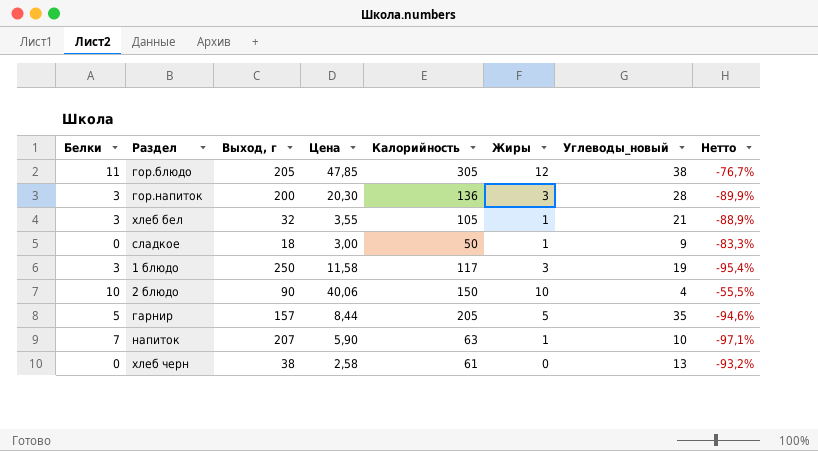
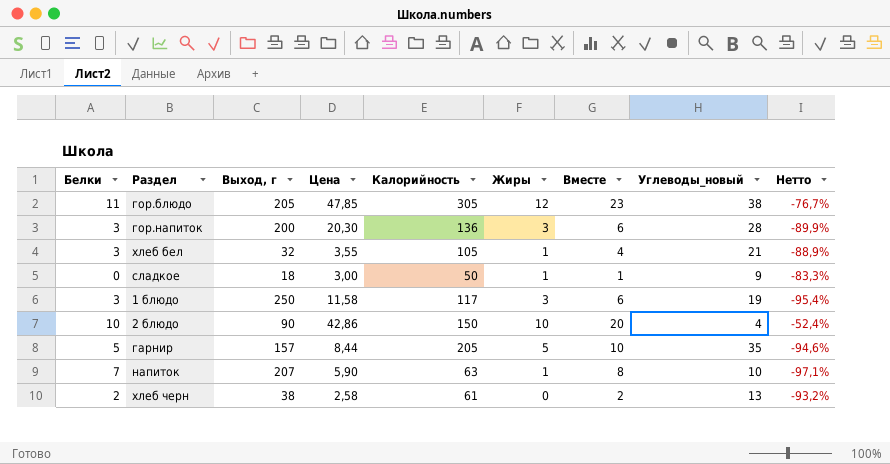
column Вместе | formula: none -> [Белки] + [Жиры]
2 блюдо | Цена: 40,06 -> 42,86
2 блюдо | Нетто: -55,5% -> -52,4%
хлеб черн | Белки: 0 -> 2

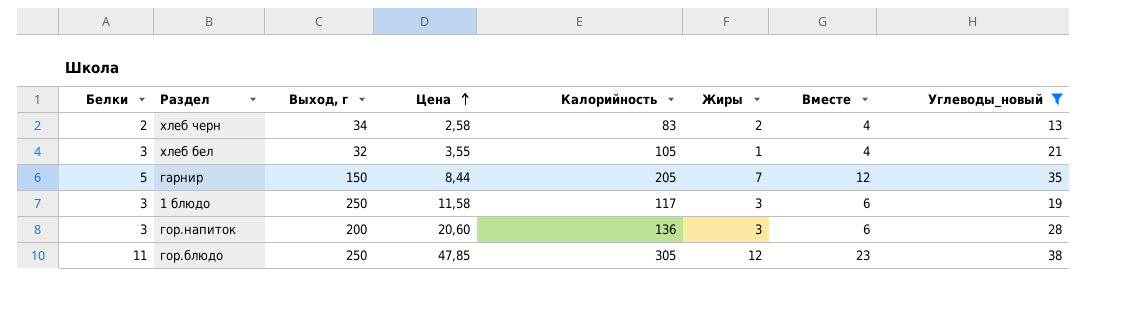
filter: none -> Углеводы_новый >= 13
row order: none -> Цена ascending
column Нетто | formula: ([Цена] - [Выход, г]) / [Выход, г] -> none
хлеб черн | Выход, г: 38 -> 34
хлеб черн | Калорийность: 61 -> 83
хлеб черн | Жиры: 0 -> 2
хлеб черн | Вместе: 2 -> 4
гарнир | Выход, г: 157 -> 150
гарнир | Жиры: 5 -> 7
гарнир | Вместе: 10 -> 12
гор.напиток | Цена: 20,30 -> 20,60
гор.блюдо | Выход, г: 205 -> 250

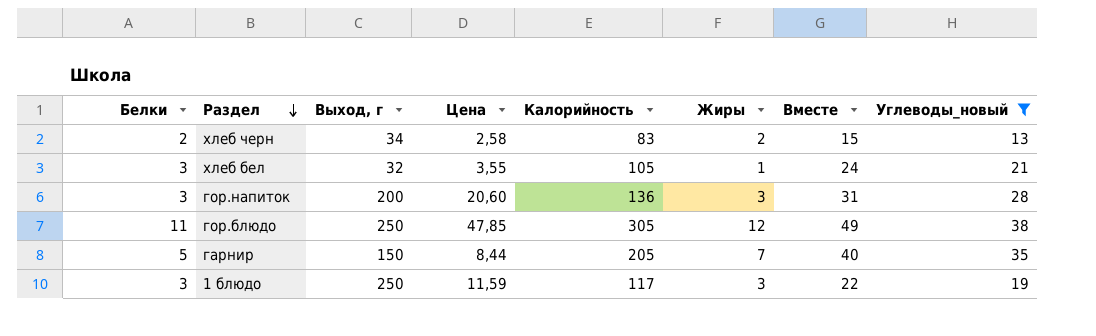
row order: Цена ascending -> Раздел descending
column Вместе | formula: [Белки] + [Жиры] -> [Белки] + [Углеводы_новый]
1 блюдо | Цена: 11,58 -> 11,59

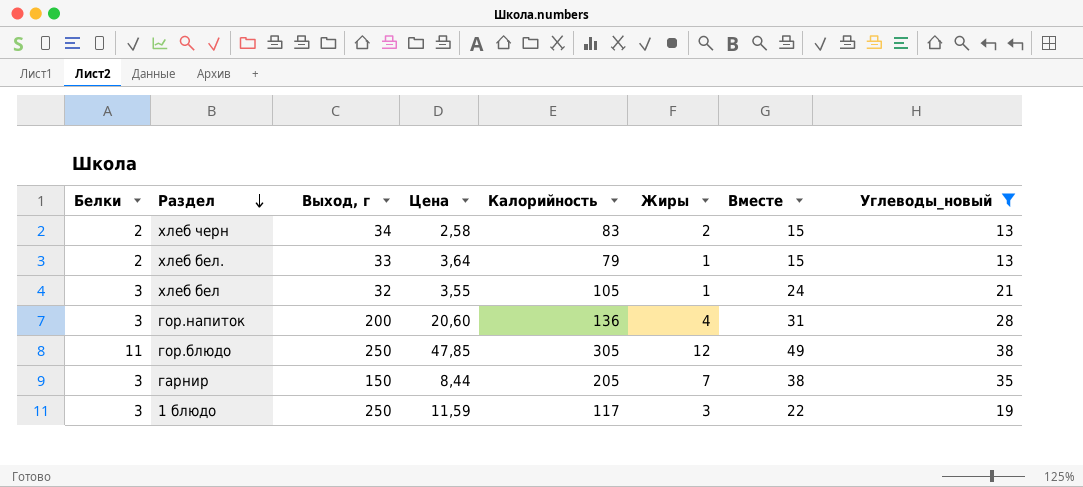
row хлеб бел.: none -> 2 | 33 | 3,64 | 79 | 1 | 15 | 13
гор.напиток | Жиры: 3 -> 4
гарнир | Белки: 5 -> 3
гарнир | Вместе: 40 -> 38

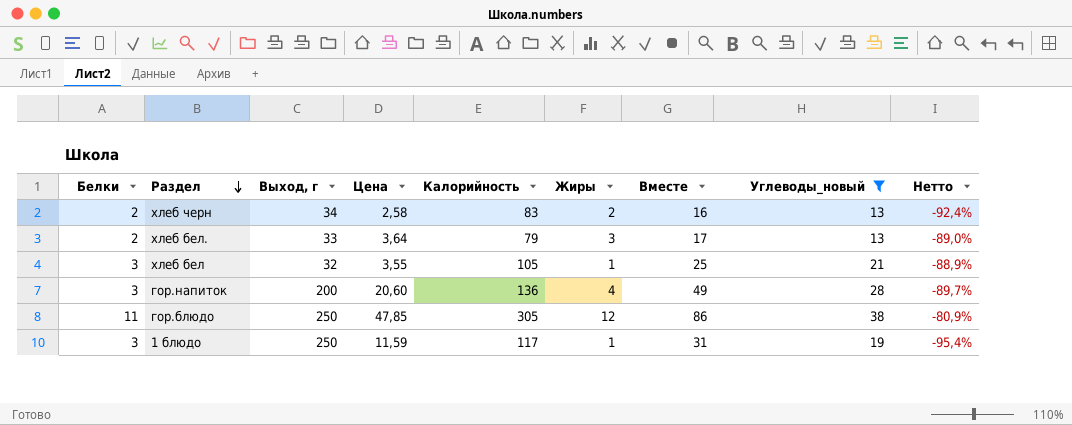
column Вместе | formula: [Белки] + [Углеводы_новый] -> [Цена] + [Углеводы_новый]
column Нетто | formula: none -> ([Цена] - [Выход, г]) / [Выход, г]
row гарнир: 3 | 150 | 8,44 | 205 | 7 | 38 | 35 -> none
хлеб бел. | Жиры: 1 -> 3
1 блюдо | Жиры: 3 -> 1

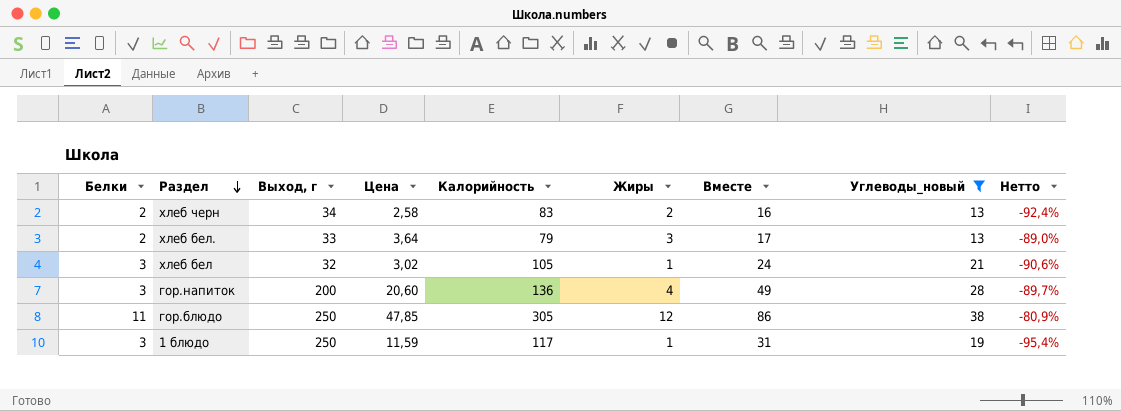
хлеб бел | Цена: 3,55 -> 3,02
хлеб бел | Вместе: 25 -> 24
хлеб бел | Нетто: -88,9% -> -90,6%

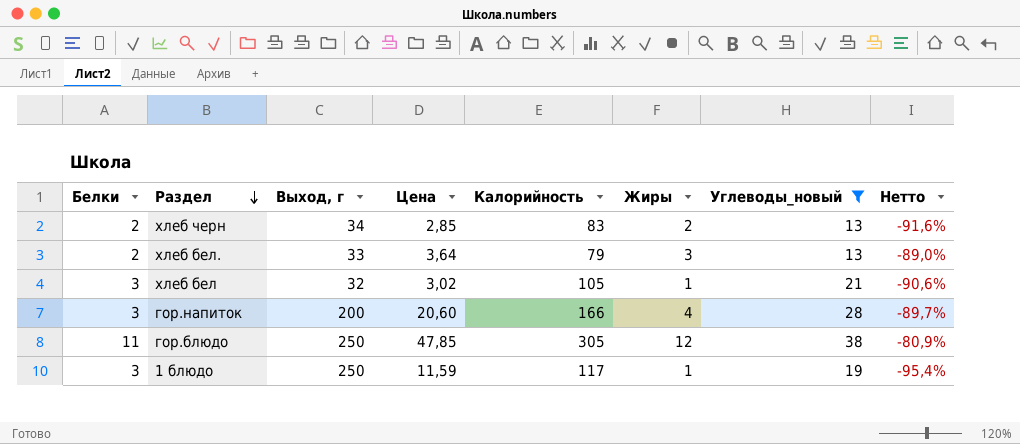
column Вместе | formula: [Цена] + [Углеводы_новый] -> none
хлеб черн | Цена: 2,58 -> 2,85
хлеб черн | Нетто: -92,4% -> -91,6%
гор.напиток | Калорийность: 136 -> 166

